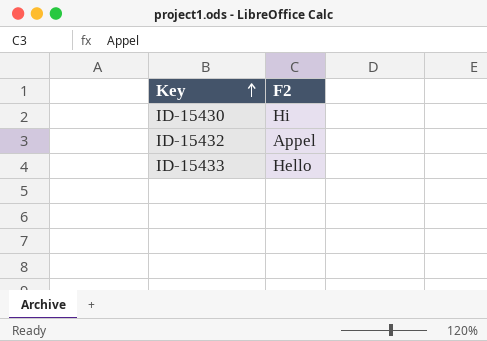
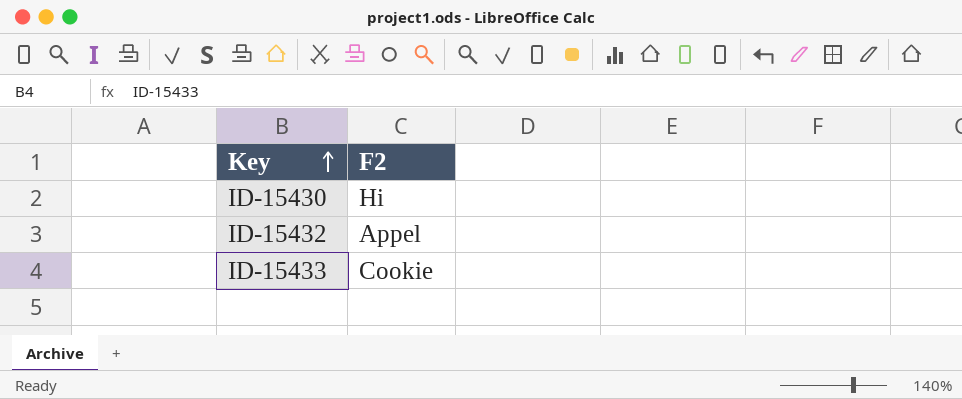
ID-15433 | F2: Hello -> Cookie

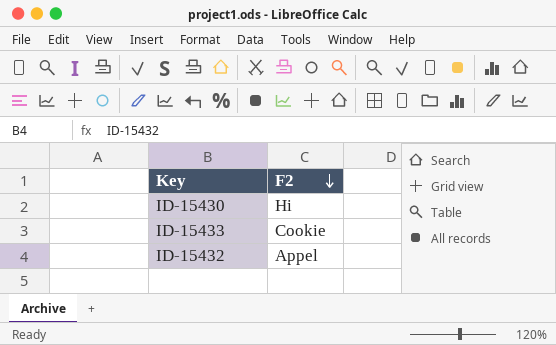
row order: Key ascending -> F2 descending

